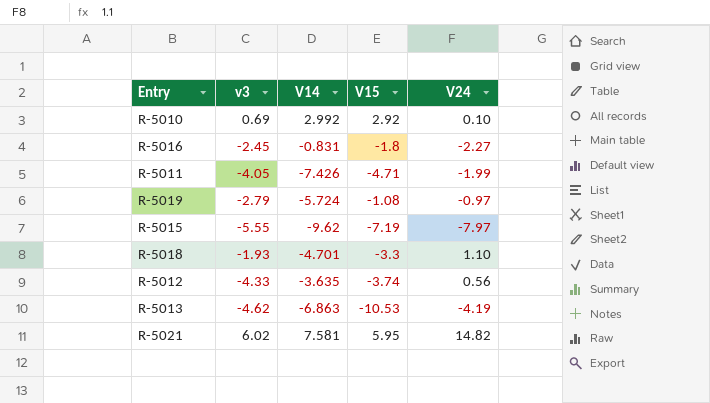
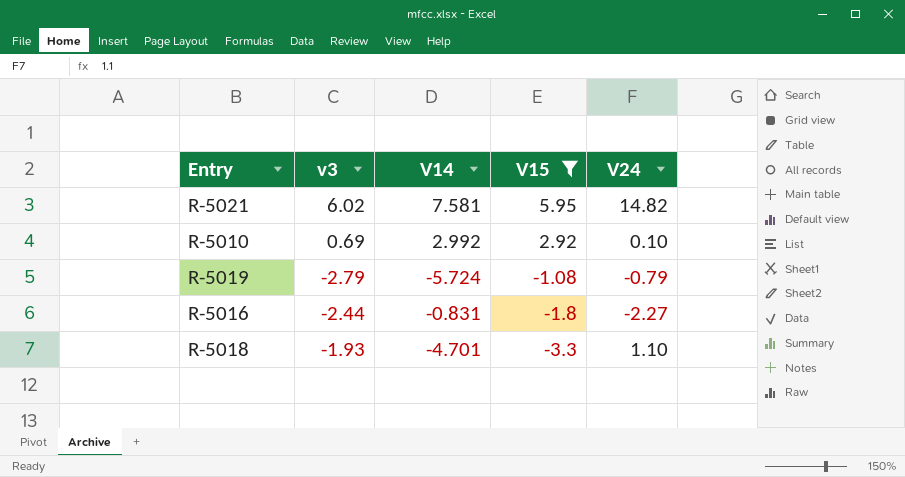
filter: none -> V15 >= -3.3
row order: none -> V15 descending
R-5019 | V24: -0.97 -> -0.79
R-5016 | v3: -2.45 -> -2.44

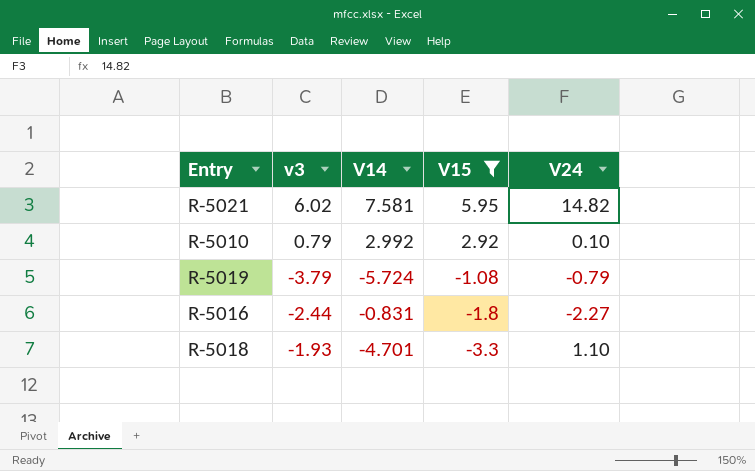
R-5010 | v3: 0.69 -> 0.79
R-5019 | v3: -2.79 -> -3.79

